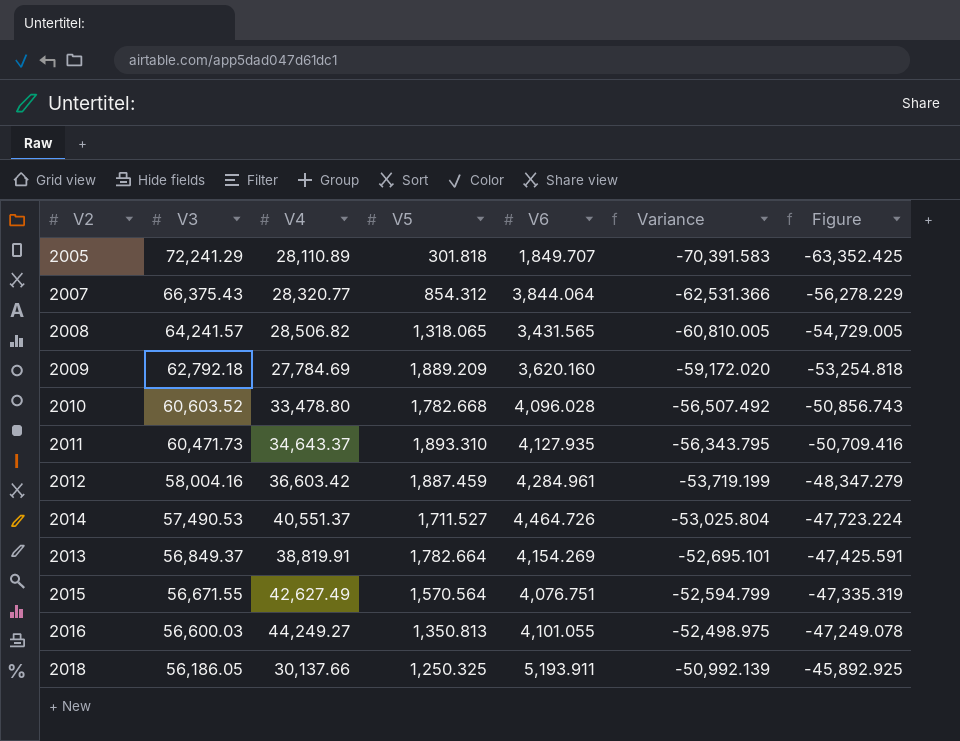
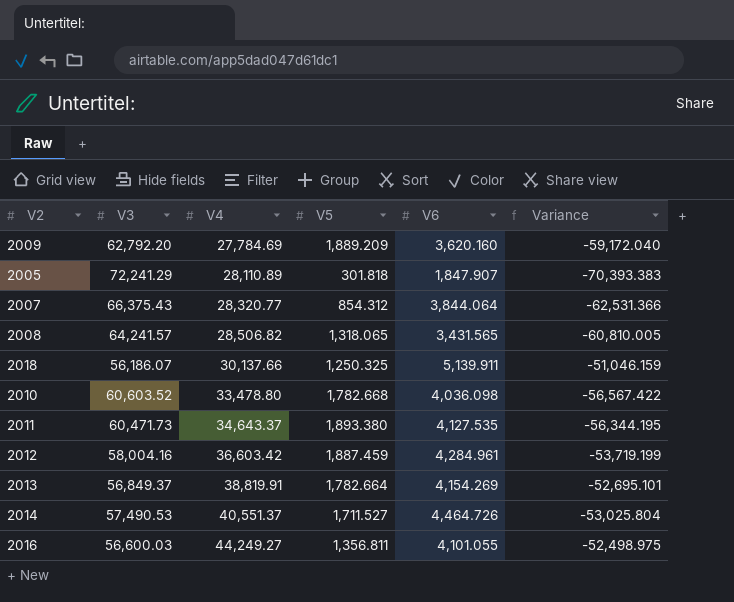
row order: V3 descending -> V4 ascending
column Figure | formula: [Variance] * 0.9 -> none
row 2015: 56,671.55 | 42,627.49 | 1,570.564 | 4,076.751 | -52,594.799 | -47,335.319 -> none
2009 | V3: 62,792.18 -> 62,792.20
2009 | Variance: -59,172.020 -> -59,172.040
2005 | V6: 1,849.707 -> 1,847.907
2005 | Variance: -70,391.583 -> -70,393.383
2018 | V3: 56,186.05 -> 56,186.07
2018 | V6: 5,193.911 -> 5,139.911
2018 | Variance: -50,992.139 -> -51,046.159
2010 | V6: 4,096.028 -> 4,036.098
2010 | Variance: -56,507.492 -> -56,567.422
2011 | V5: 1,893.310 -> 1,893.380
2011 | V6: 4,127.935 -> 4,127.535
2011 | Variance: -56,343.795 -> -56,344.195
2016 | V5: 1,350.813 -> 1,356.811

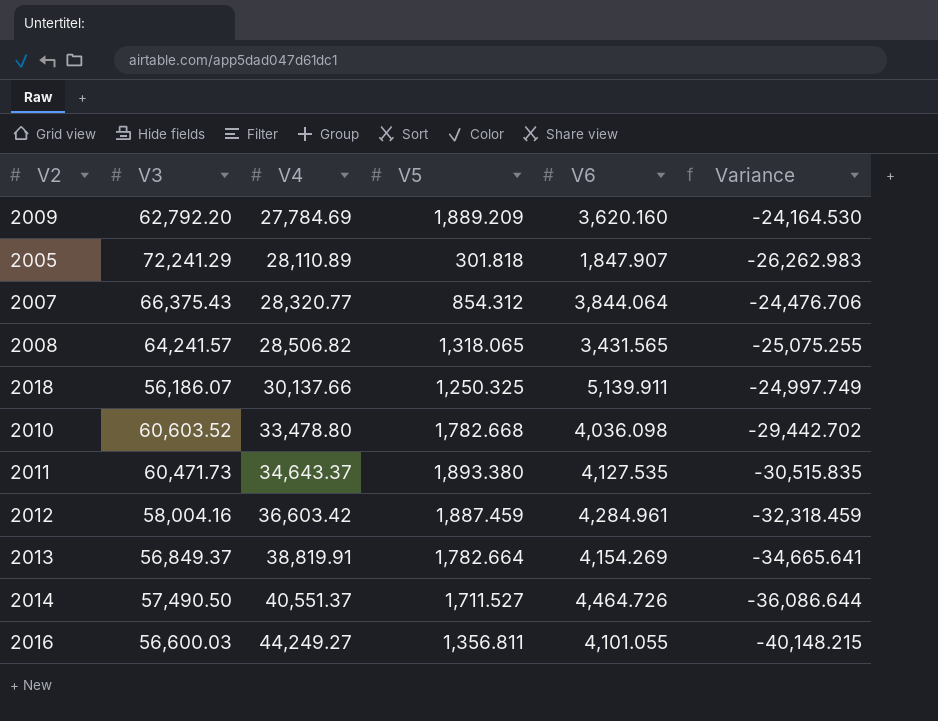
column Variance | formula: [V6] - [V3] -> [V6] - [V4]
2014 | V3: 57,490.53 -> 57,490.50

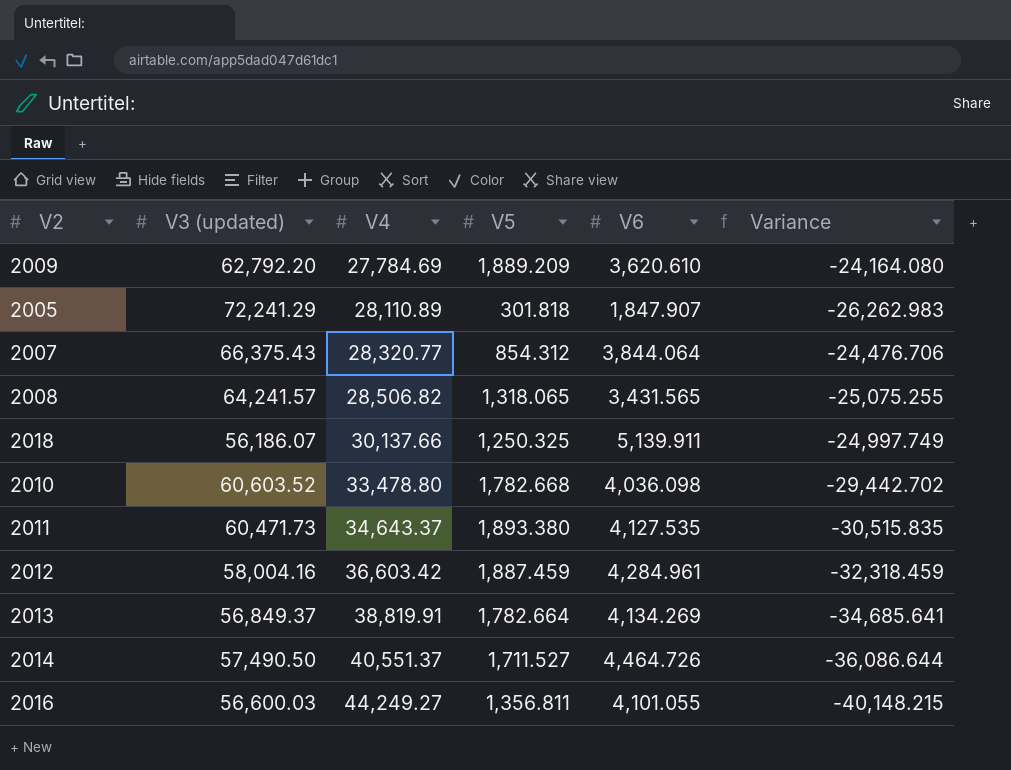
column name: V3 -> V3 (updated)
2009 | V6: 3,620.160 -> 3,620.610
2009 | Variance: -24,164.530 -> -24,164.080
2013 | V6: 4,154.269 -> 4,134.269
2013 | Variance: -34,665.641 -> -34,685.641

